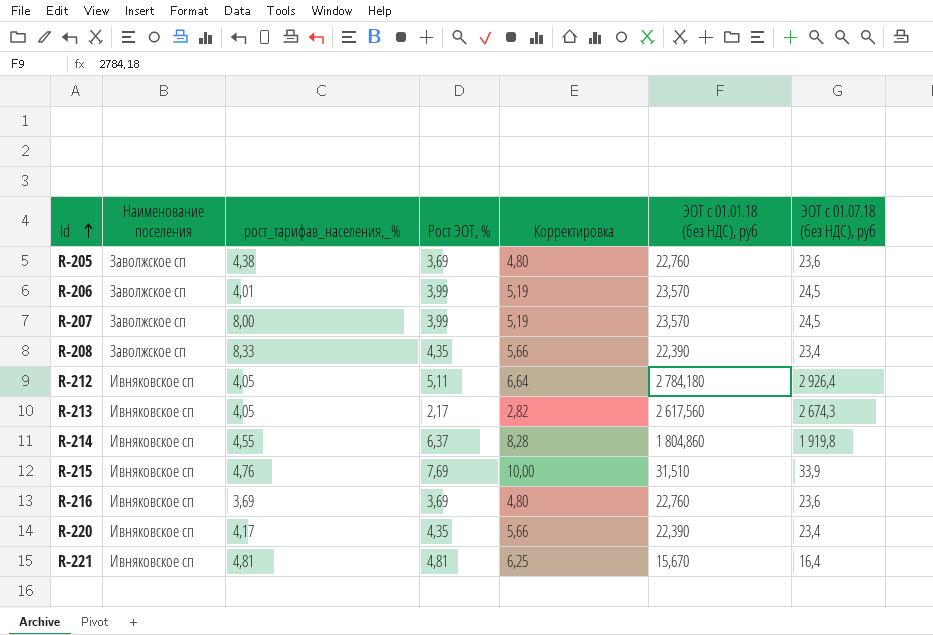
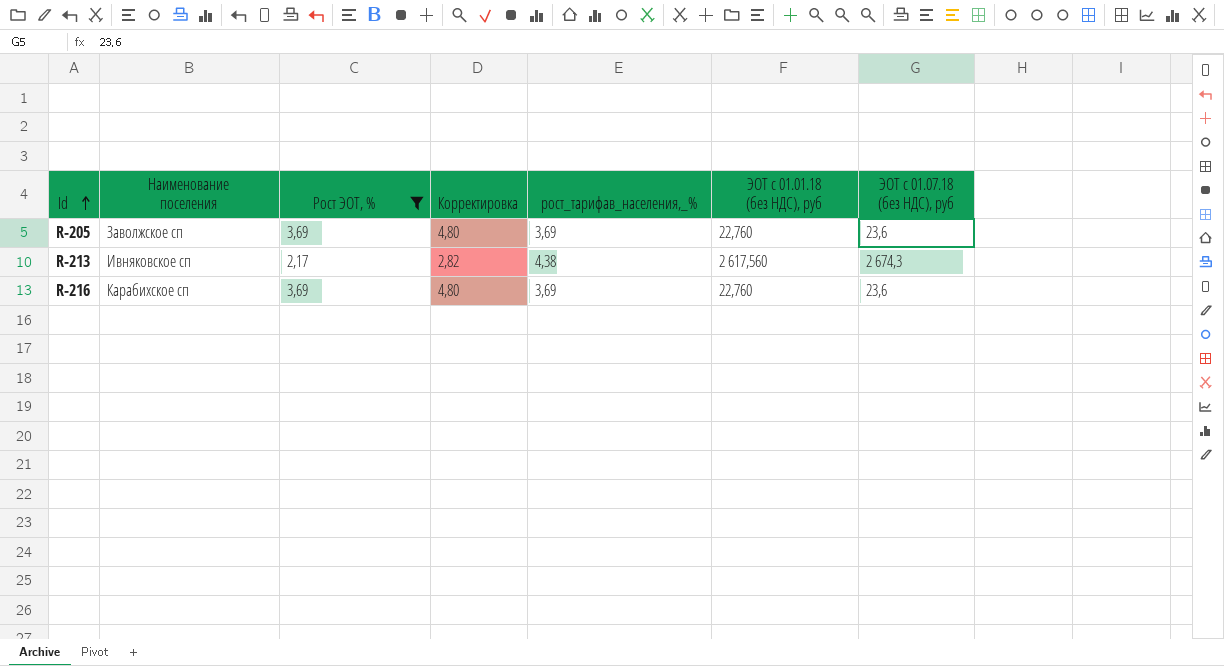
filter: none -> Рост ЭОТ, % <= 3,69
column рост_тарифав_населения,_% | position: 3 -> 5
R-205 | рост_тарифав_населения,_%: 4,38 -> 3,69
R-213 | рост_тарифав_населения,_%: 4,05 -> 4,38
R-216 | Наименование поселения: Ивняковское сп -> Карабихское сп

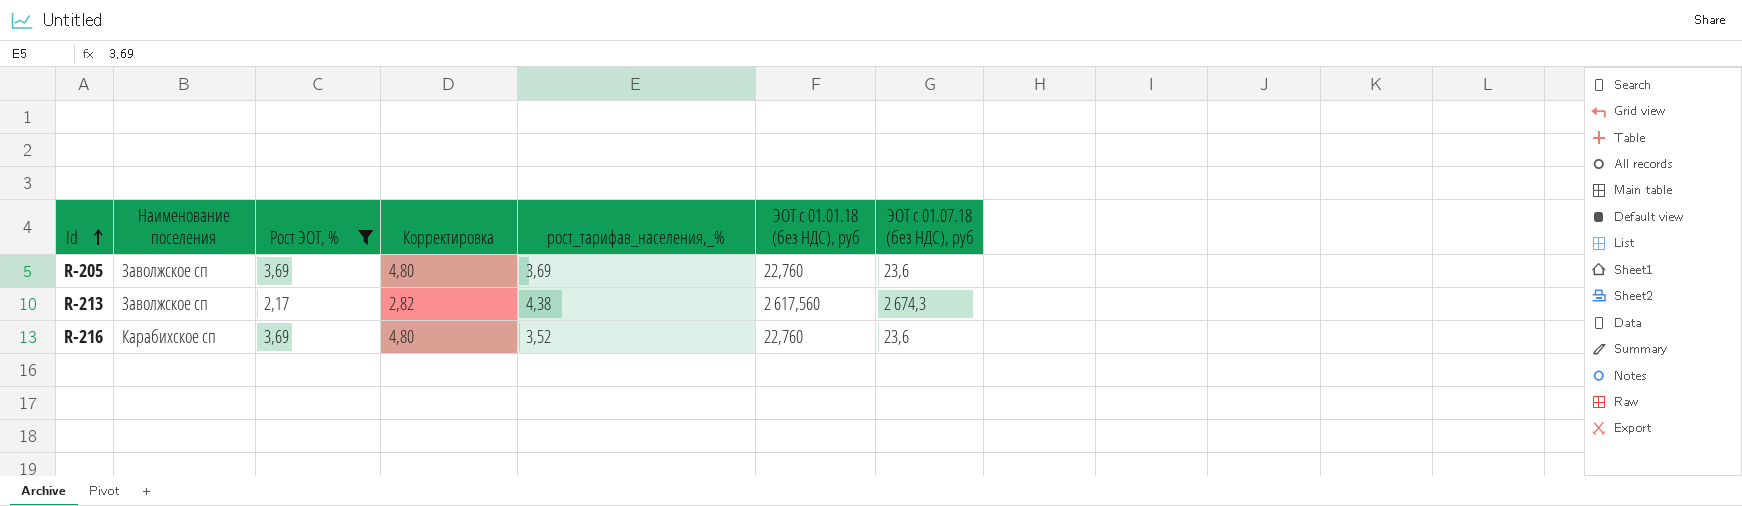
R-213 | Наименование поселения: Ивняковское сп -> Заволжское сп
R-216 | рост_тарифав_населения,_%: 3,69 -> 3,52

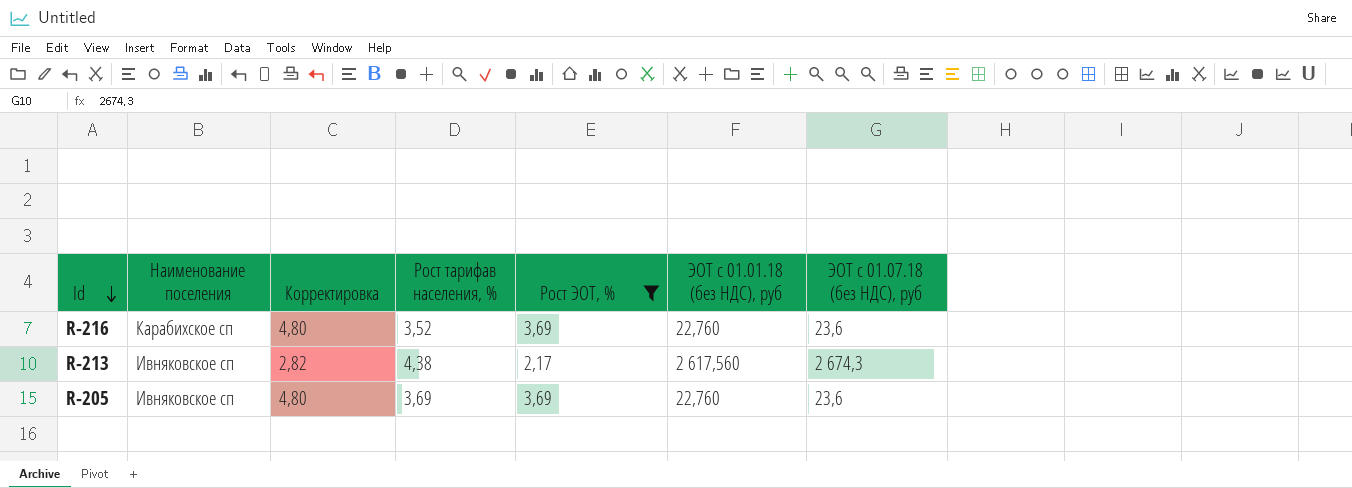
row order: Id ascending -> Id descending
column name: рост_тарифав_населения,_% -> Рост тарифав населения, %
column Рост ЭОТ, % | position: 3 -> 5
R-213 | Наименование поселения: Заволжское сп -> Ивняковское сп
R-205 | Наименование поселения: Заволжское сп -> Ивняковское сп

